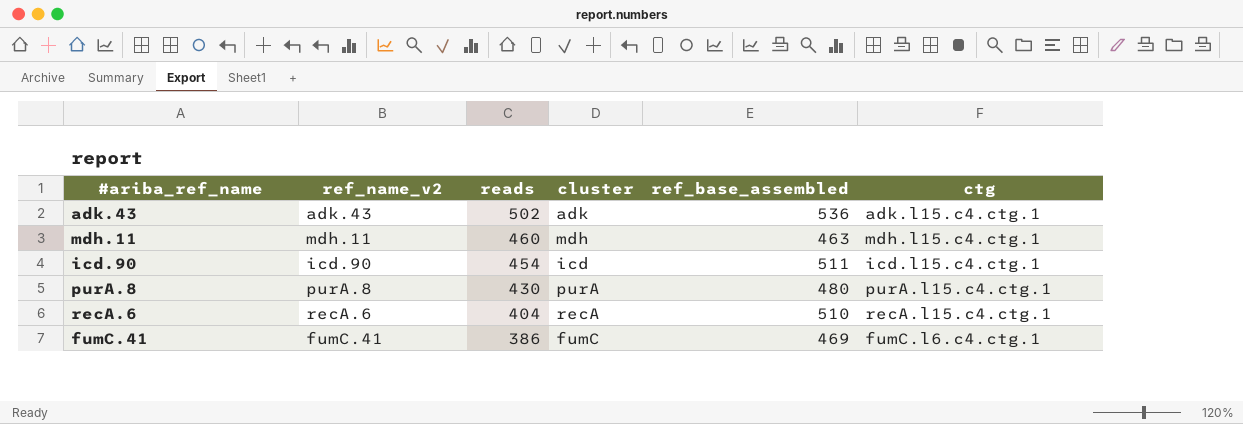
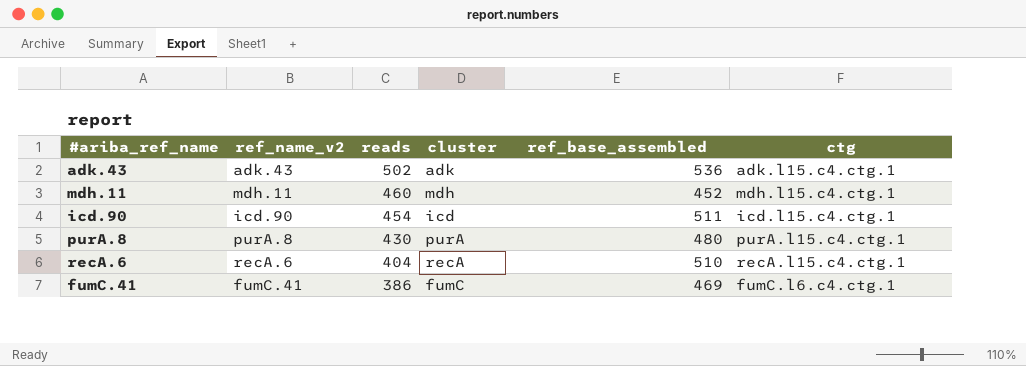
mdh.11 | ref_base_assembled: 463 -> 452

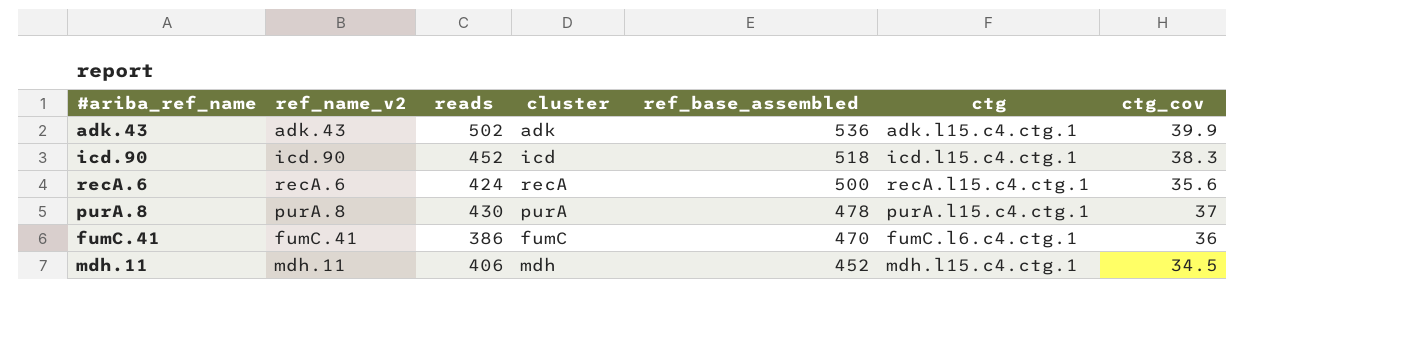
row order: reads descending -> ref_base_assembled descending
column ctg_cov | position: none -> 7
icd.90 | reads: 454 -> 452
icd.90 | ref_base_assembled: 511 -> 518
recA.6 | reads: 404 -> 424
recA.6 | ref_base_assembled: 510 -> 500
purA.8 | ref_base_assembled: 480 -> 478
fumC.41 | ref_base_assembled: 469 -> 470
mdh.11 | reads: 460 -> 406

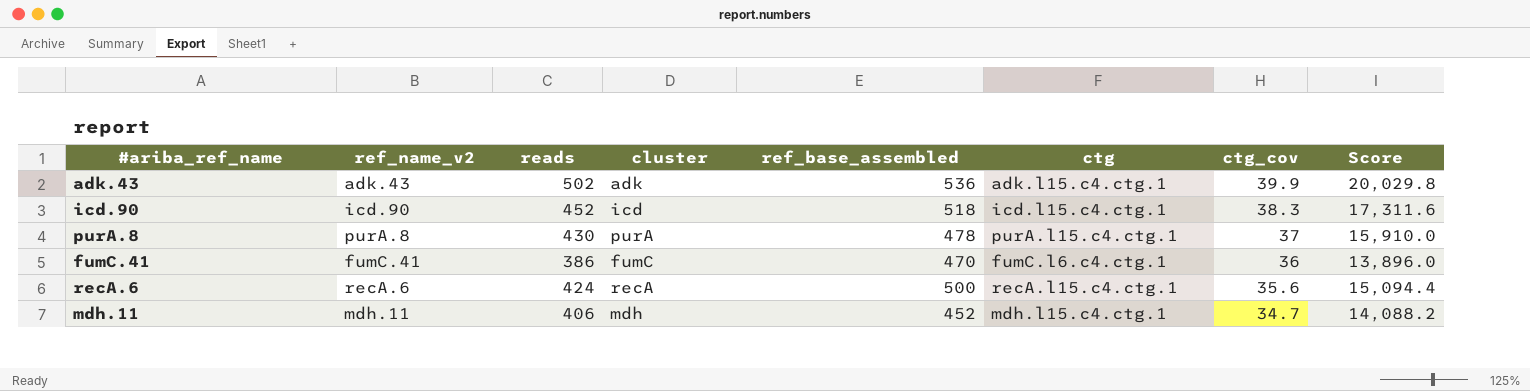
row order: ref_base_assembled descending -> ctg_cov descending
column Score | formula: none -> [reads] * [ctg_cov]
mdh.11 | ctg_cov: 34.5 -> 34.7

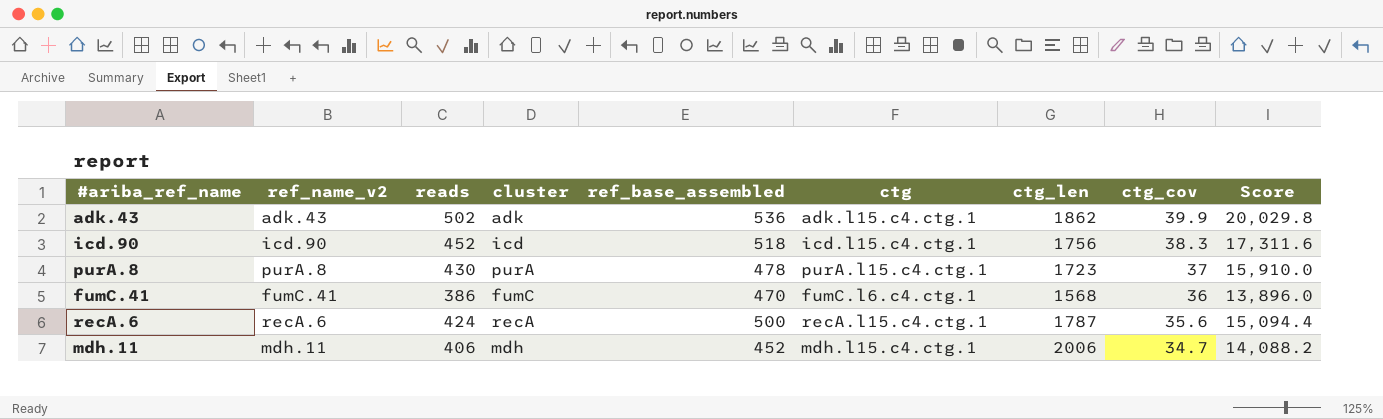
column ctg_len | position: none -> 7

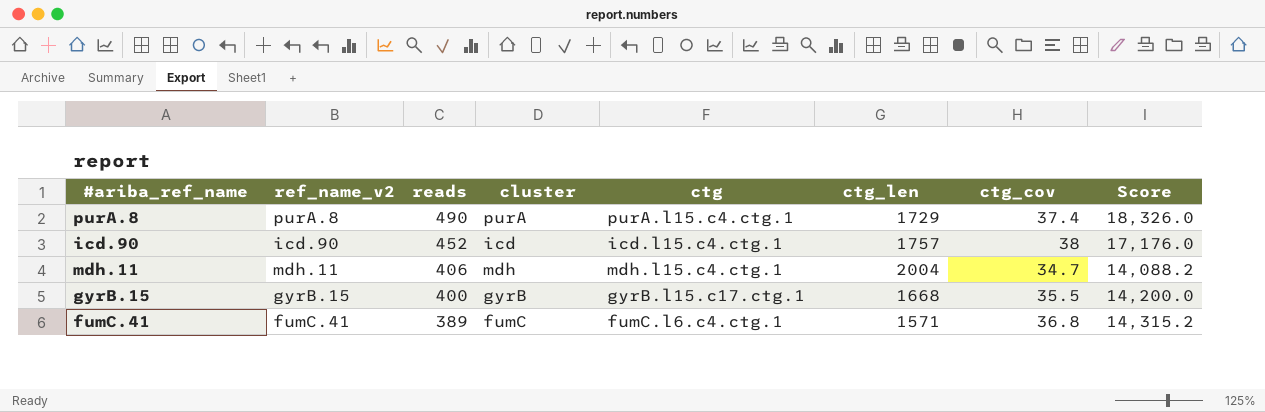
row order: ctg_cov descending -> reads descending
column ref_base_assembled | position: 5 -> none
row adk.43: adk.43 | 502 | adk | 536 | adk.l15.c4.ctg.1 | 1862 | 39.9 | 20,029.8 -> none
row recA.6: recA.6 | 424 | recA | 500 | recA.l15.c4.ctg.1 | 1787 | 35.6 | 15,094.4 -> none
purA.8 | reads: 430 -> 490
purA.8 | ctg_len: 1723 -> 1729
purA.8 | ctg_cov: 37 -> 37.4
purA.8 | Score: 15,910.0 -> 18,326.0
icd.90 | ctg_len: 1756 -> 1757
icd.90 | ctg_cov: 38.3 -> 38
icd.90 | Score: 17,311.6 -> 17,176.0
mdh.11 | ctg_len: 2006 -> 2004
row gyrB.15: none -> gyrB.15 | 400 | gyrB | gyrB.l15.c17.ctg.1 | 1668 | 35.5 | 14,200.0
fumC.41 | reads: 386 -> 389
fumC.41 | ctg_len: 1568 -> 1571
fumC.41 | ctg_cov: 36 -> 36.8
fumC.41 | Score: 13,896.0 -> 14,315.2

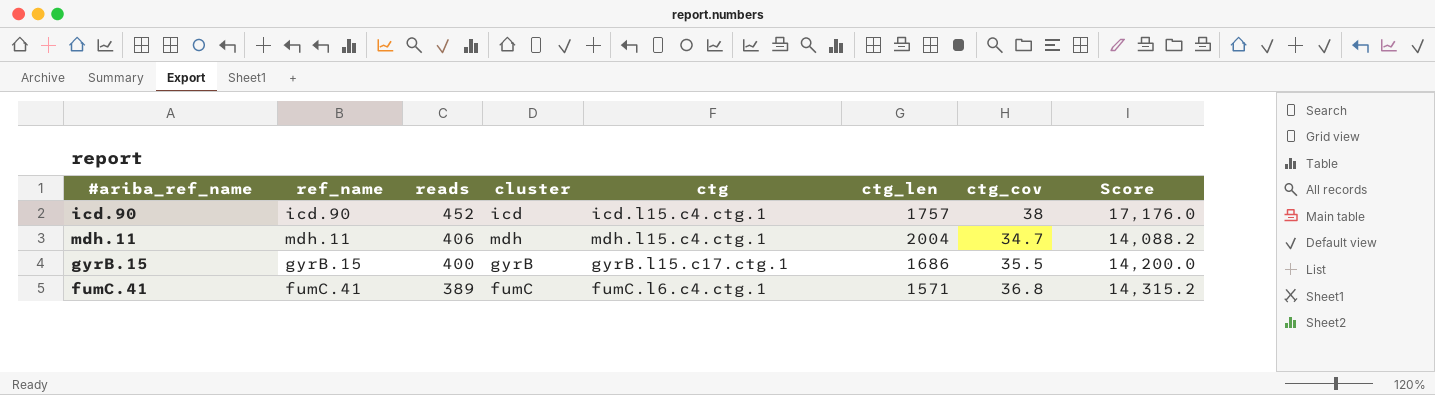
column name: ref_name_v2 -> ref_name
row purA.8: purA.8 | 490 | purA | purA.l15.c4.ctg.1 | 1729 | 37.4 | 18,326.0 -> none
gyrB.15 | ctg_len: 1668 -> 1686

